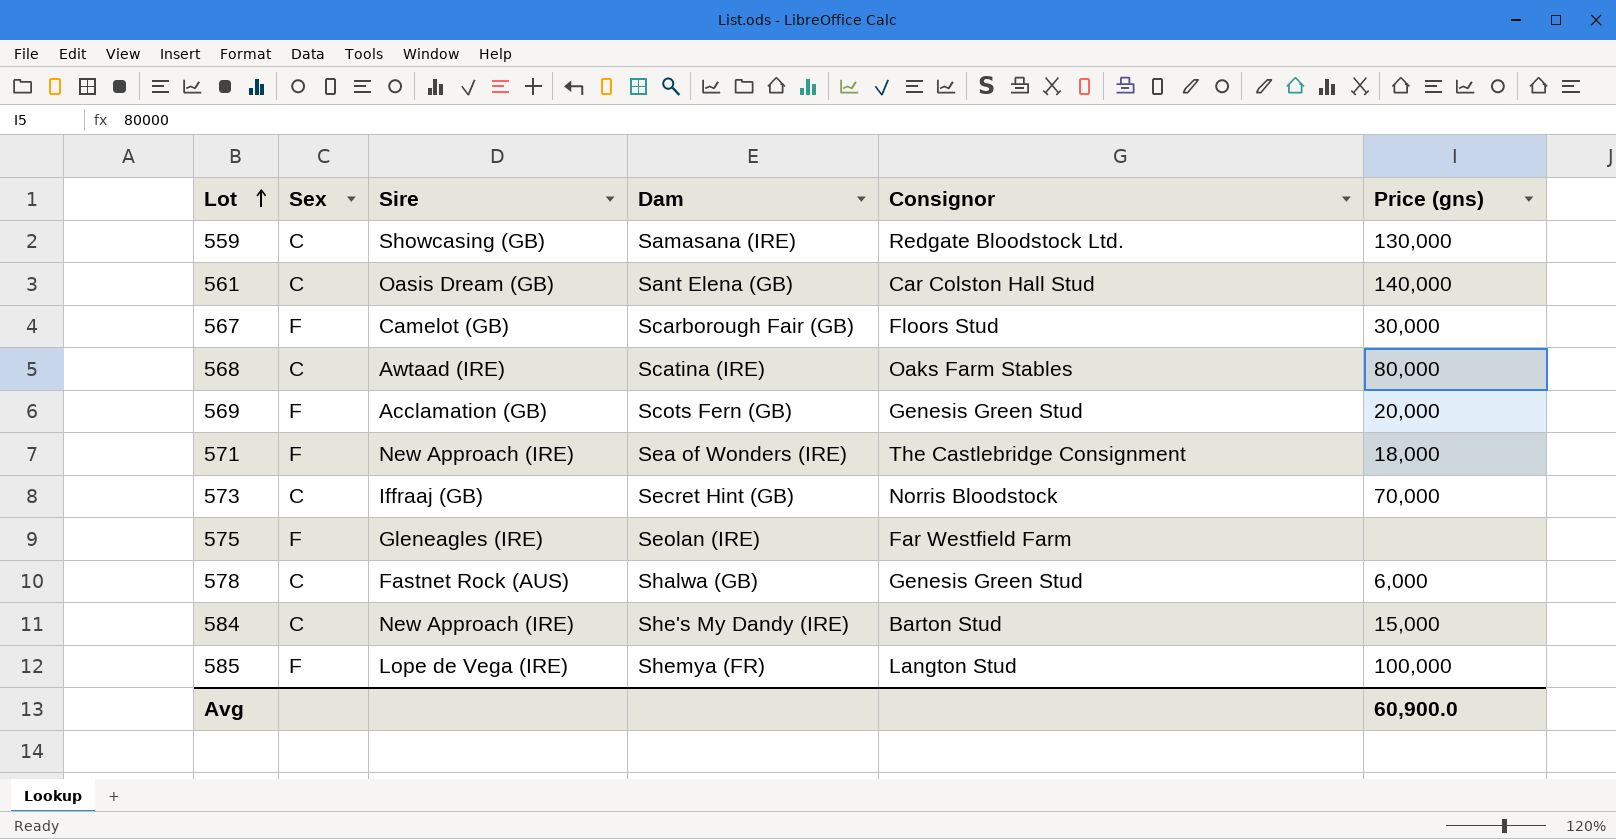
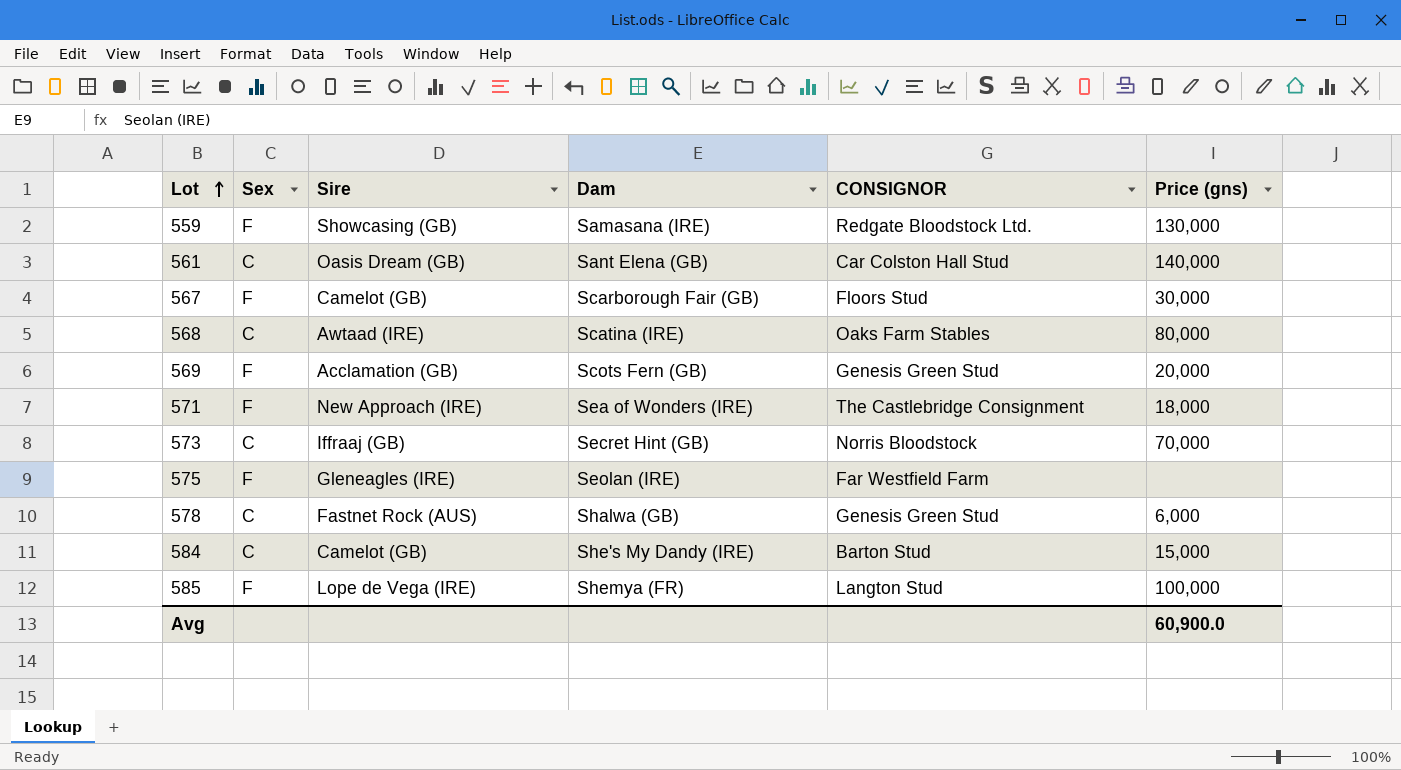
column name: Consignor -> CONSIGNOR
559 | Sex: C -> F
584 | Sire: New Approach (IRE) -> Camelot (GB)

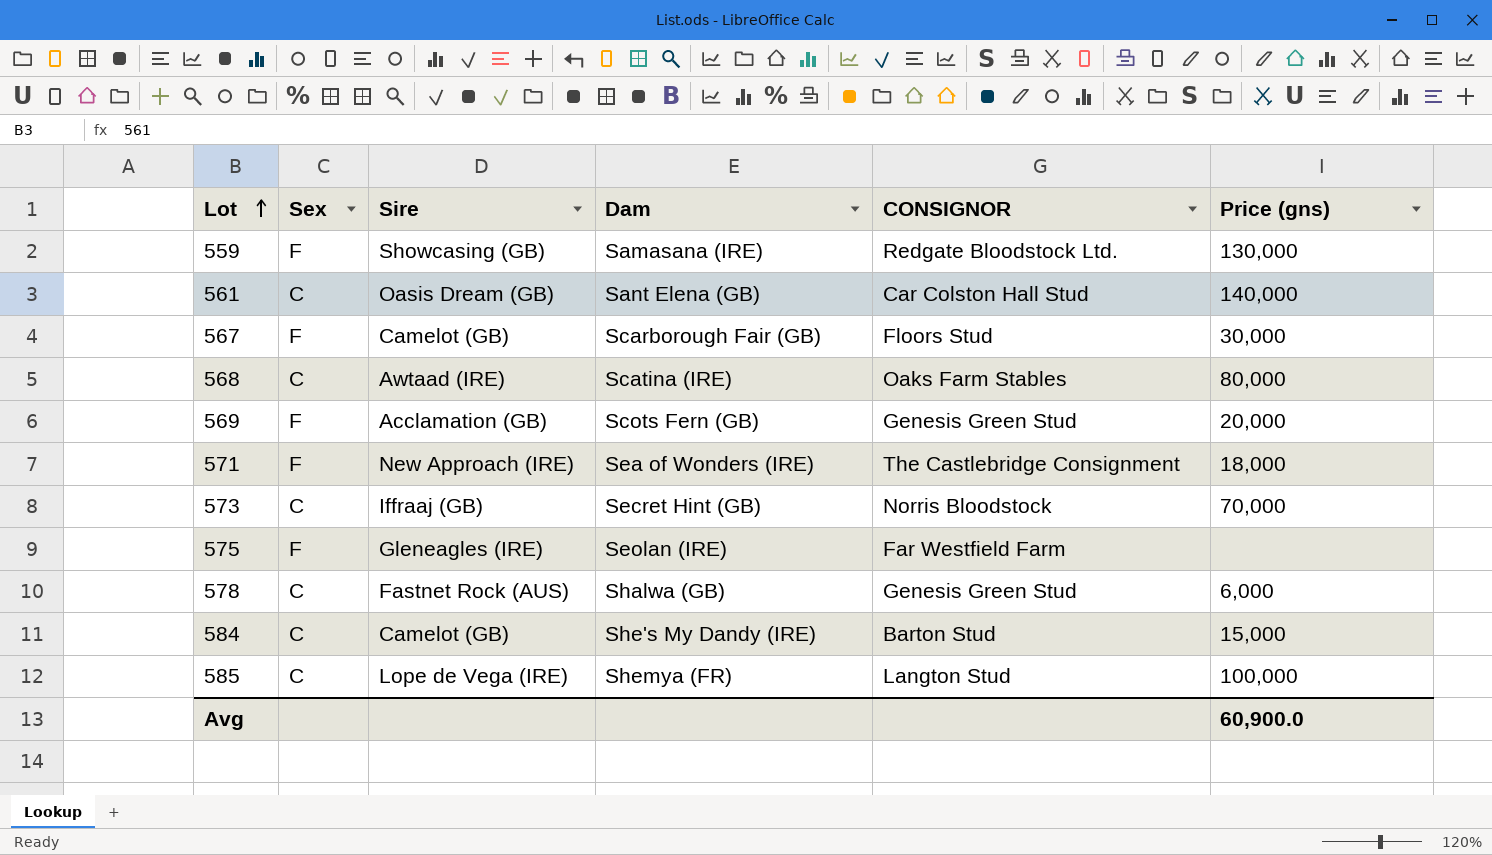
585 | Sex: F -> C

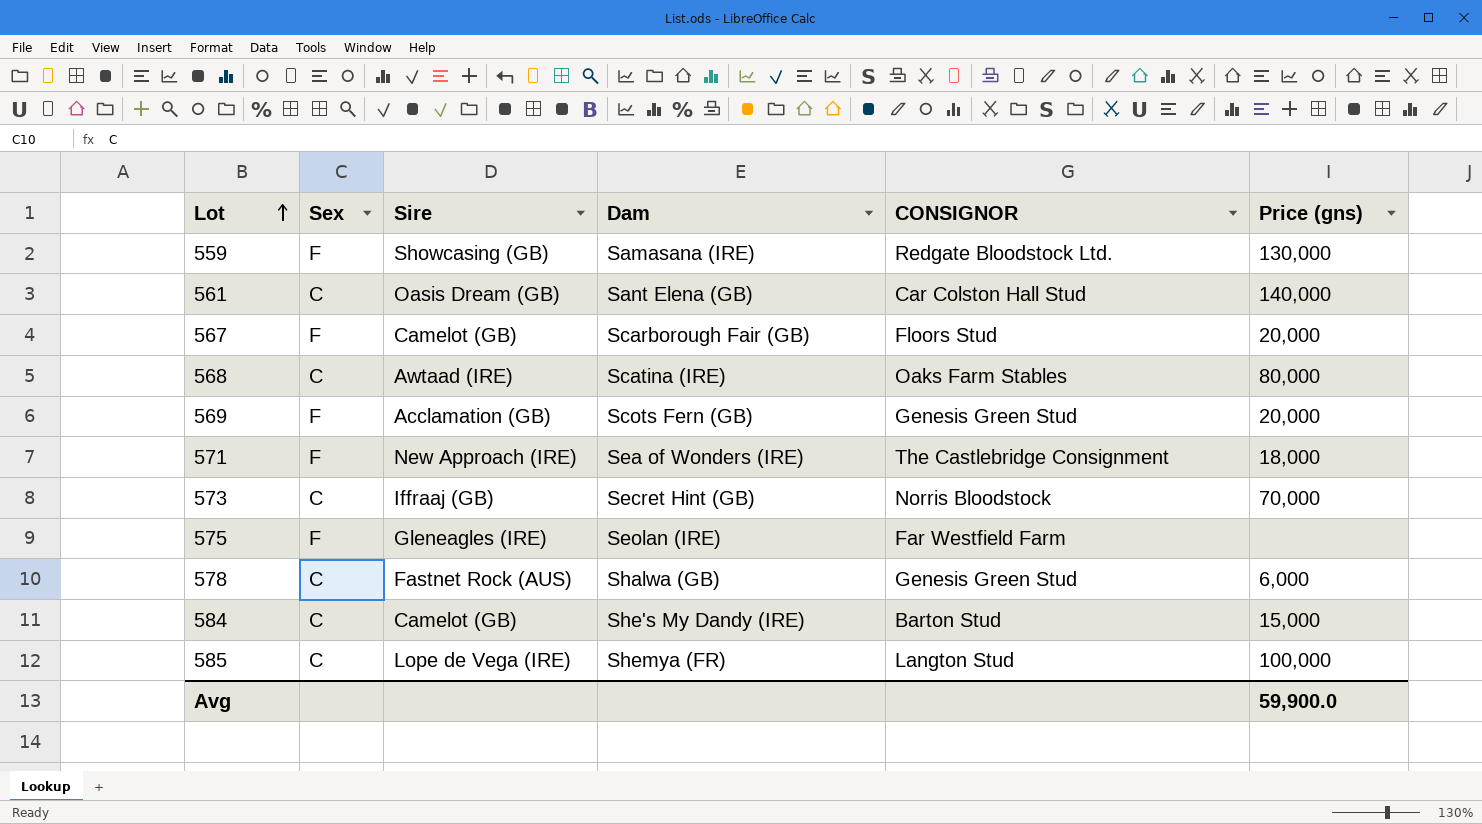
567 | Price (gns): 30,000 -> 20,000
Avg | Price (gns): 60,900.0 -> 59,900.0

